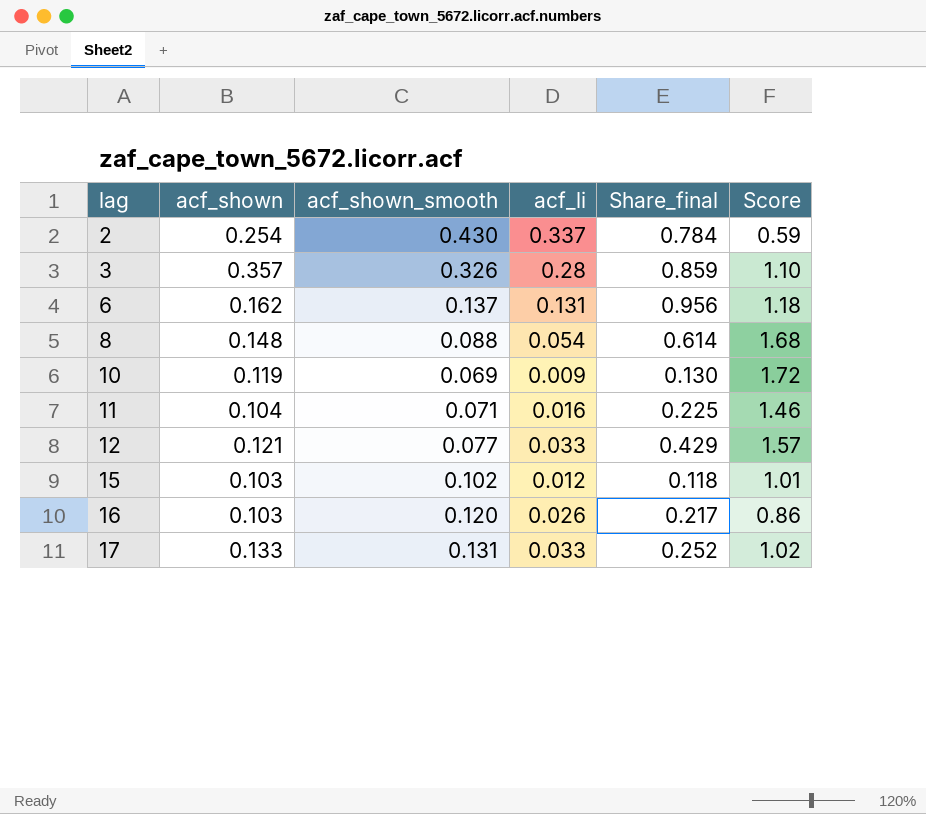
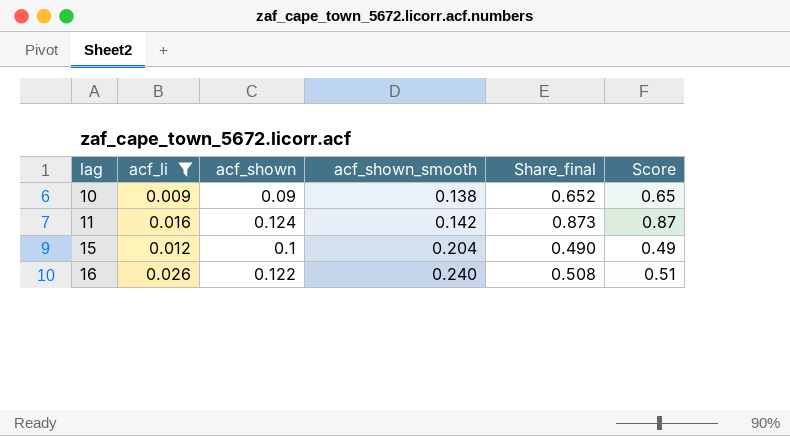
filter: none -> acf_li <= 0.026
column acf_li | position: 4 -> 2
column Share_final | formula: [acf_li] / [acf_shown_smooth] -> [acf_shown] / [acf_shown_smooth]
10 | acf_shown: 0.119 -> 0.09
10 | acf_shown_smooth: 0.069 -> 0.138
10 | Score: 1.72 -> 0.65
11 | acf_shown: 0.104 -> 0.124
11 | acf_shown_smooth: 0.071 -> 0.142
11 | Score: 1.46 -> 0.87
15 | acf_shown: 0.103 -> 0.1
15 | acf_shown_smooth: 0.102 -> 0.204
15 | Score: 1.01 -> 0.49
16 | acf_shown: 0.103 -> 0.122
16 | acf_shown_smooth: 0.120 -> 0.240
16 | Score: 0.86 -> 0.51

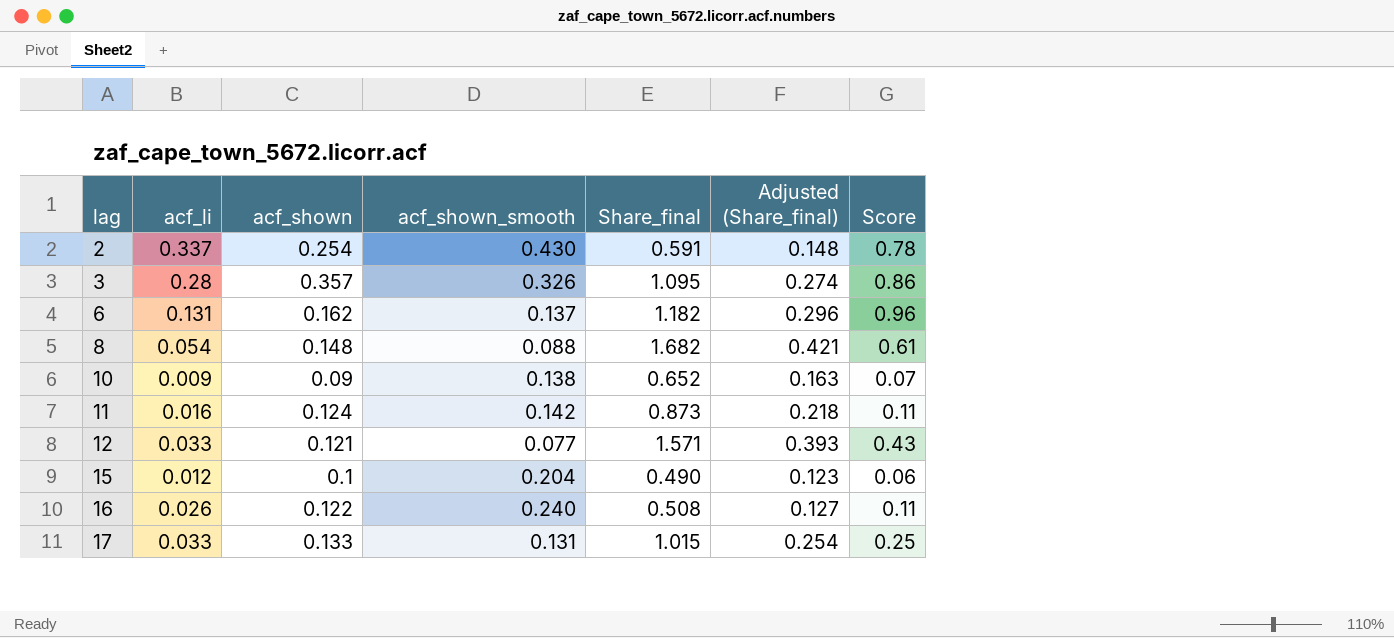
filter: acf_li <= 0.026 -> none
column Adjusted (Share_final) | formula: none -> [Share_final] * 0.25
column Score | formula: [acf_shown] / [acf_shown_smooth] -> [acf_li] / [acf_shown_smooth]

